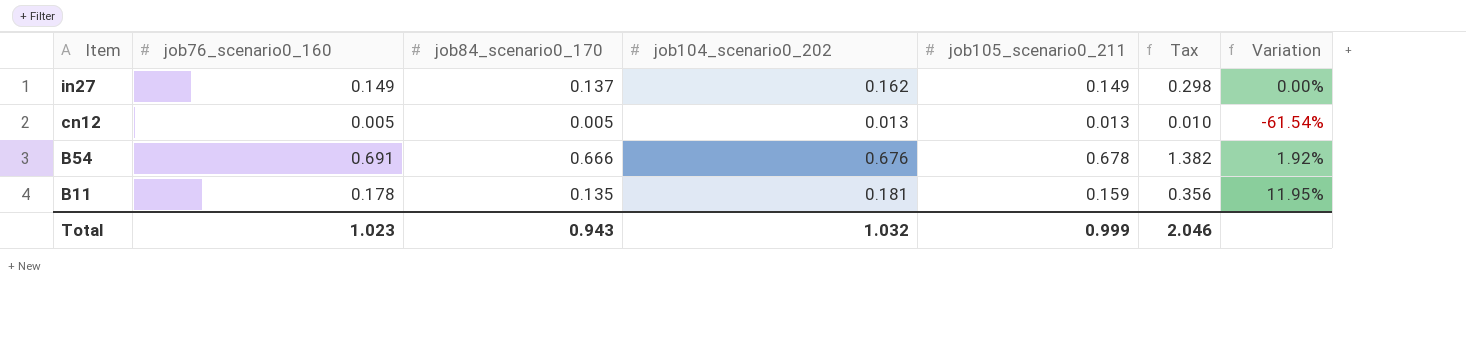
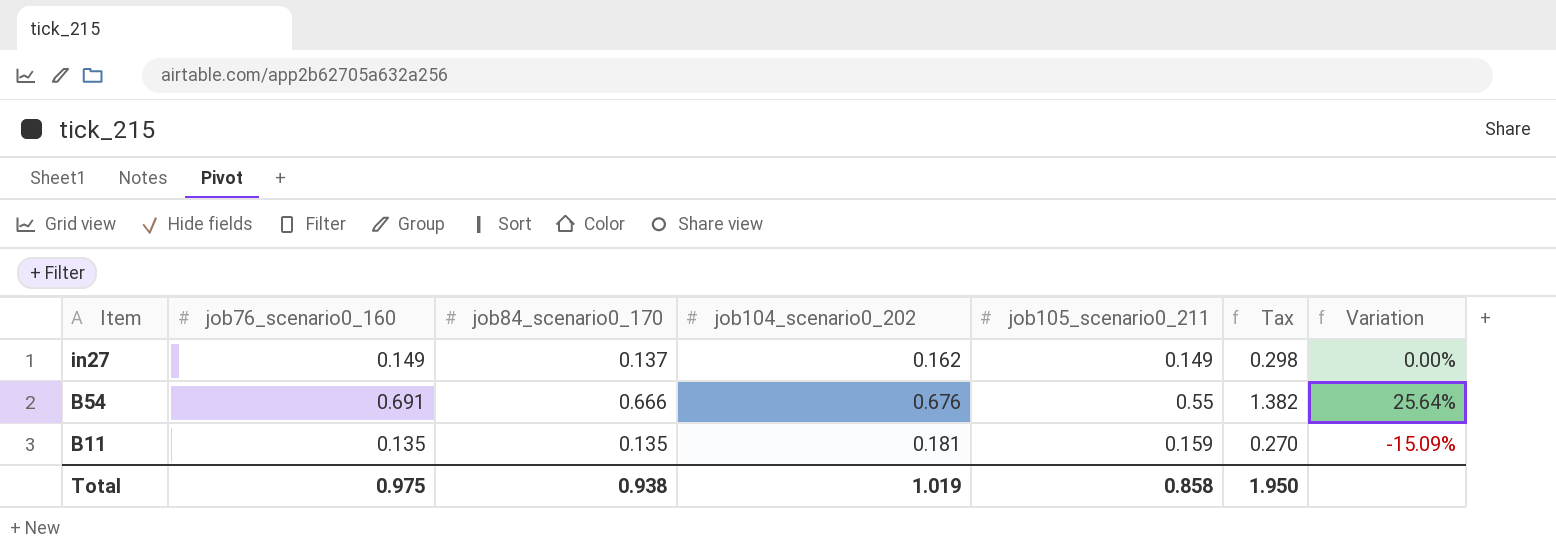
row cn12: 0.005 | 0.005 | 0.013 | 0.013 | 0.010 | -61.54% -> none
B54 | job105_scenario0_211: 0.678 -> 0.55
B54 | Variation: 1.92% -> 25.64%
B11 | job76_scenario0_160: 0.178 -> 0.135
B11 | Tax: 0.356 -> 0.270
B11 | Variation: 11.95% -> -15.09%
Total | job76_scenario0_160: 1.023 -> 0.975
Total | job84_scenario0_170: 0.943 -> 0.938
Total | job104_scenario0_202: 1.032 -> 1.019
Total | job105_scenario0_211: 0.999 -> 0.858
Total | Tax: 2.046 -> 1.950

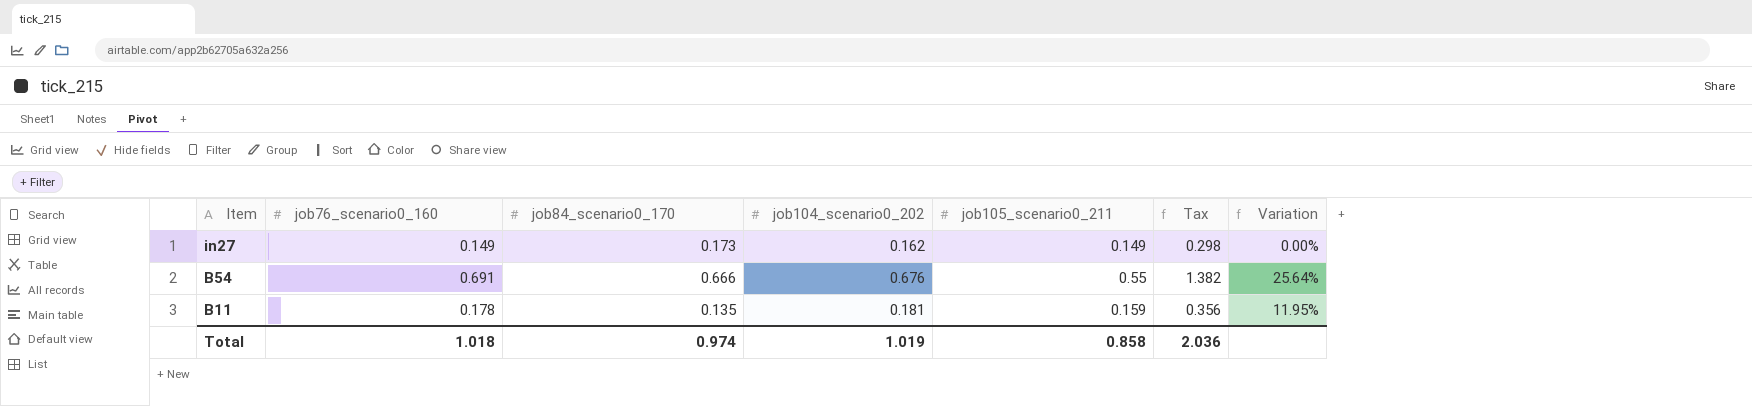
in27 | job84_scenario0_170: 0.137 -> 0.173
B11 | job76_scenario0_160: 0.135 -> 0.178
B11 | Tax: 0.270 -> 0.356
B11 | Variation: -15.09% -> 11.95%
Total | job76_scenario0_160: 0.975 -> 1.018
Total | job84_scenario0_170: 0.938 -> 0.974
Total | Tax: 1.950 -> 2.036

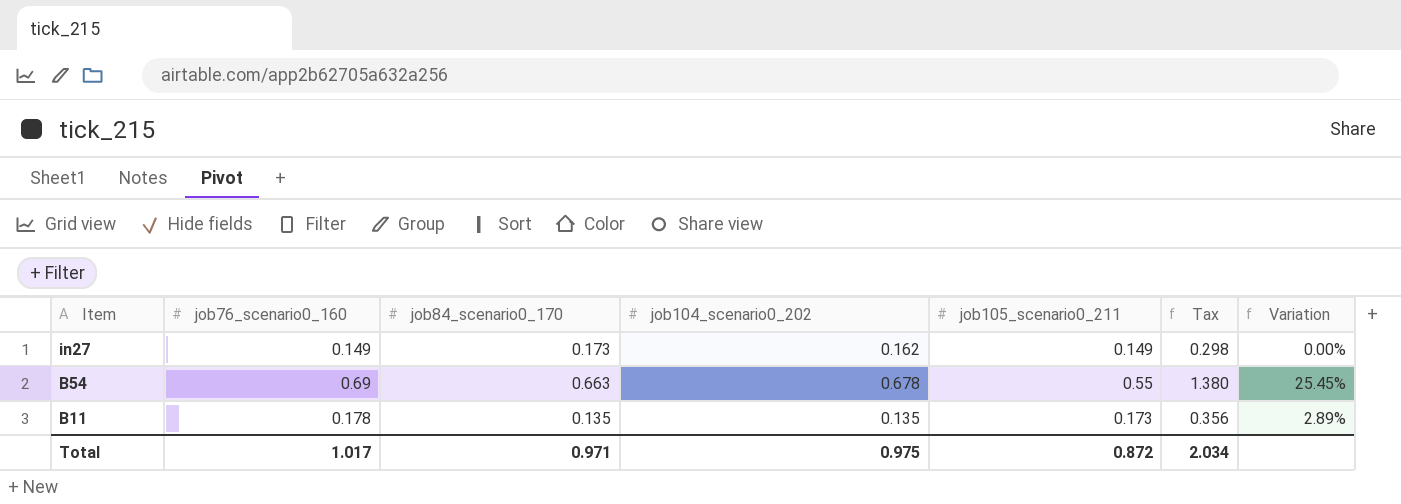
B54 | job76_scenario0_160: 0.691 -> 0.69
B54 | job84_scenario0_170: 0.666 -> 0.663
B54 | job104_scenario0_202: 0.676 -> 0.678
B54 | Tax: 1.382 -> 1.380
B54 | Variation: 25.64% -> 25.45%
B11 | job104_scenario0_202: 0.181 -> 0.135
B11 | job105_scenario0_211: 0.159 -> 0.173
B11 | Variation: 11.95% -> 2.89%
Total | job76_scenario0_160: 1.018 -> 1.017
Total | job84_scenario0_170: 0.974 -> 0.971
Total | job104_scenario0_202: 1.019 -> 0.975
Total | job105_scenario0_211: 0.858 -> 0.872
Total | Tax: 2.036 -> 2.034

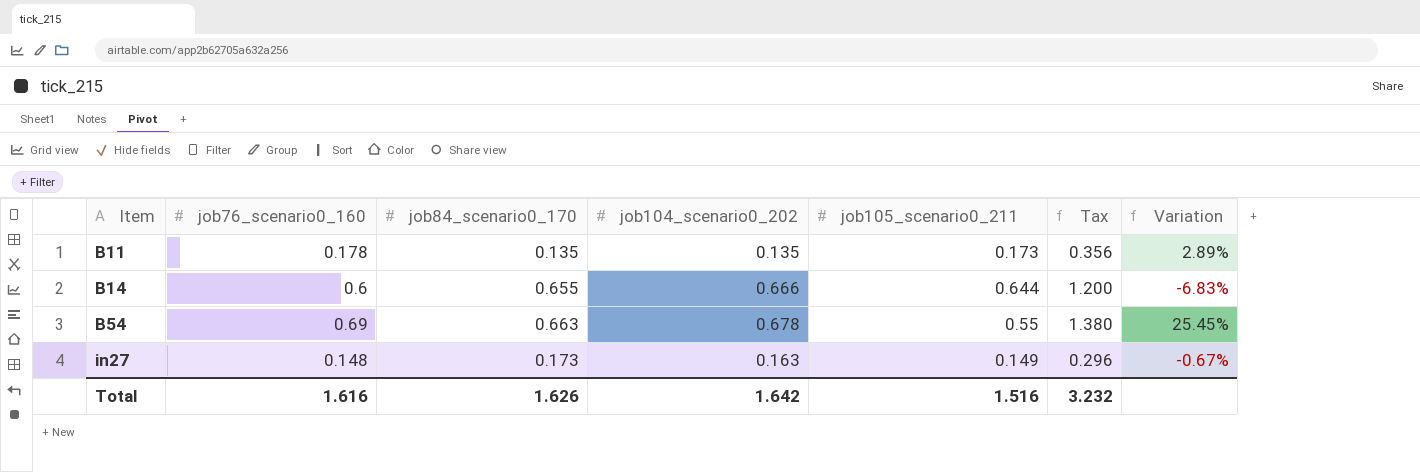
row order: Item descending -> Item ascending
row B14: none -> 0.6 | 0.655 | 0.666 | 0.644 | 1.200 | -6.83%
in27 | job76_scenario0_160: 0.149 -> 0.148
in27 | job104_scenario0_202: 0.162 -> 0.163
in27 | Tax: 0.298 -> 0.296
in27 | Variation: 0.00% -> -0.67%
Total | job76_scenario0_160: 1.017 -> 1.616
Total | job84_scenario0_170: 0.971 -> 1.626
Total | job104_scenario0_202: 0.975 -> 1.642
Total | job105_scenario0_211: 0.872 -> 1.516
Total | Tax: 2.034 -> 3.232

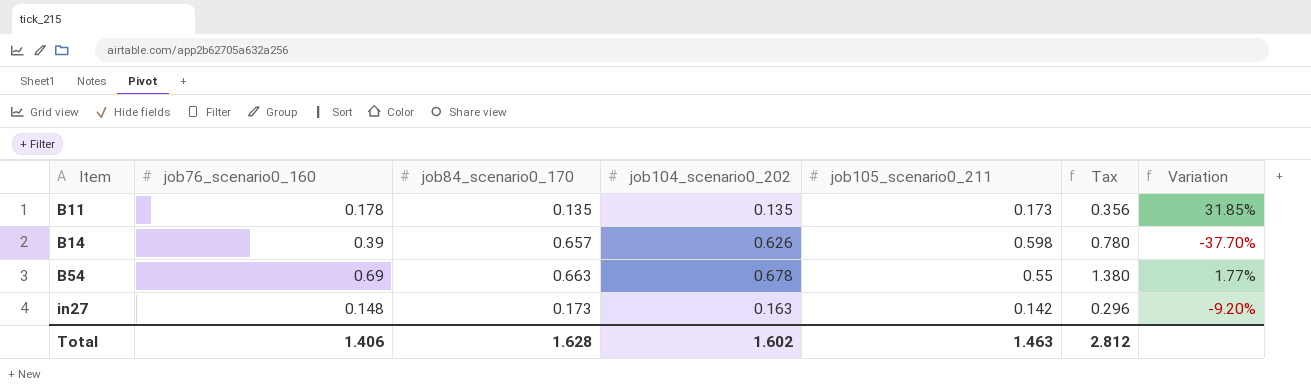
column Variation | formula: ([job76_scenario0_160] - [job105_scenario0_211]) / [job105_scenario0_211] -> ([job76_scenario0_160] - [job104_scenario0_202]) / [job104_scenario0_202]
B14 | job76_scenario0_160: 0.6 -> 0.39
B14 | job84_scenario0_170: 0.655 -> 0.657
B14 | job104_scenario0_202: 0.666 -> 0.626
B14 | job105_scenario0_211: 0.644 -> 0.598
B14 | Tax: 1.200 -> 0.780
in27 | job105_scenario0_211: 0.149 -> 0.142
Total | job76_scenario0_160: 1.616 -> 1.406
Total | job84_scenario0_170: 1.626 -> 1.628
Total | job104_scenario0_202: 1.642 -> 1.602
Total | job105_scenario0_211: 1.516 -> 1.463
Total | Tax: 3.232 -> 2.812

